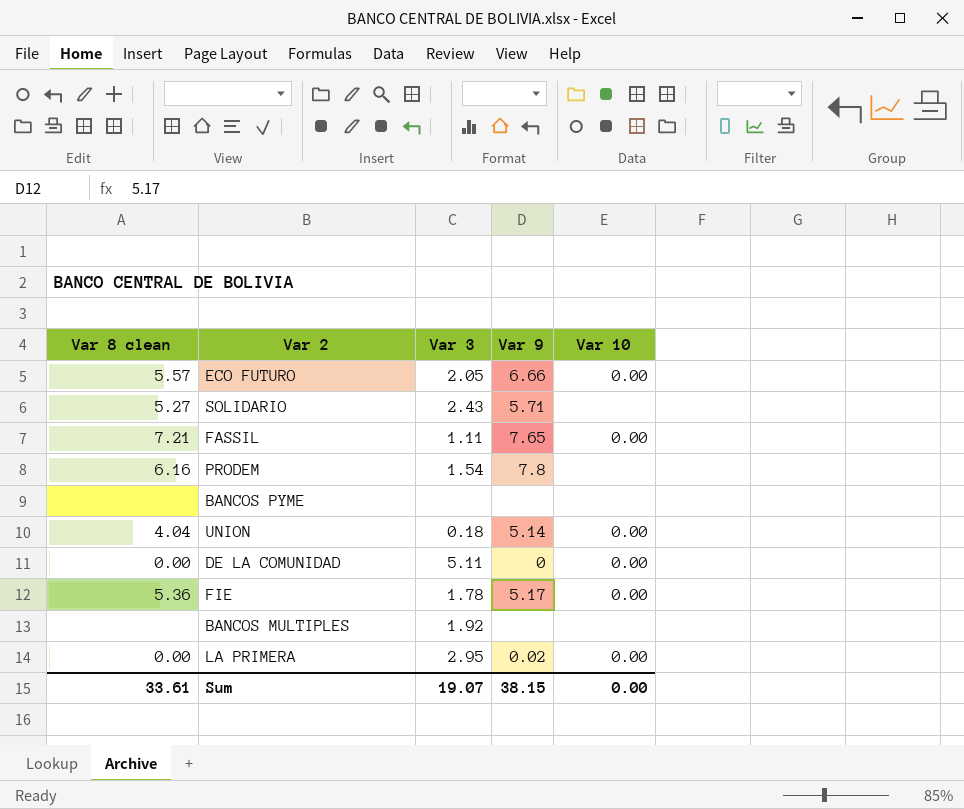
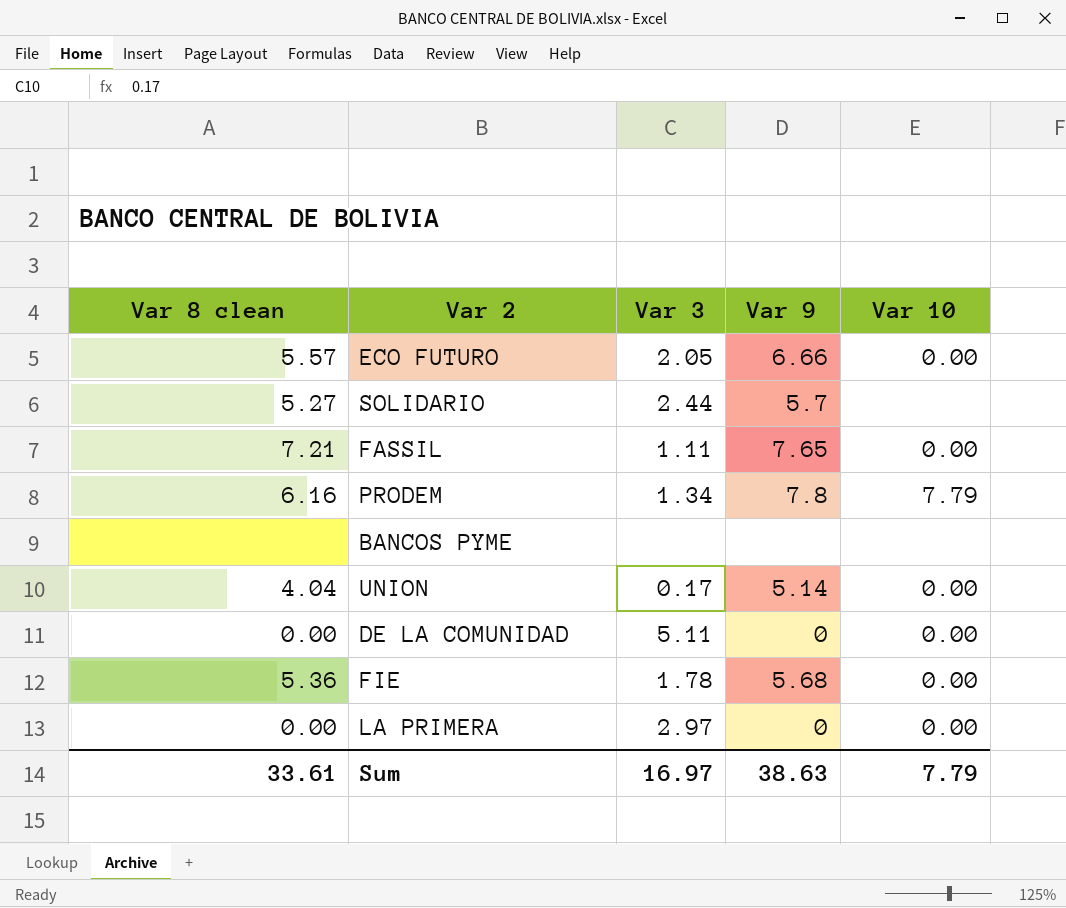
row BANCOS MULTIPLES: none | 1.92 | none | none -> none
SOLIDARIO | Var 3: 2.43 -> 2.44
SOLIDARIO | Var 9: 5.71 -> 5.7
PRODEM | Var 3: 1.54 -> 1.34
PRODEM | Var 10: none -> 7.79
UNION | Var 3: 0.18 -> 0.17
FIE | Var 9: 5.17 -> 5.68
LA PRIMERA | Var 3: 2.95 -> 2.97
LA PRIMERA | Var 9: 0.02 -> 0
Sum | Var 3: 19.07 -> 16.97
Sum | Var 9: 38.15 -> 38.63
Sum | Var 10: 0.00 -> 7.79

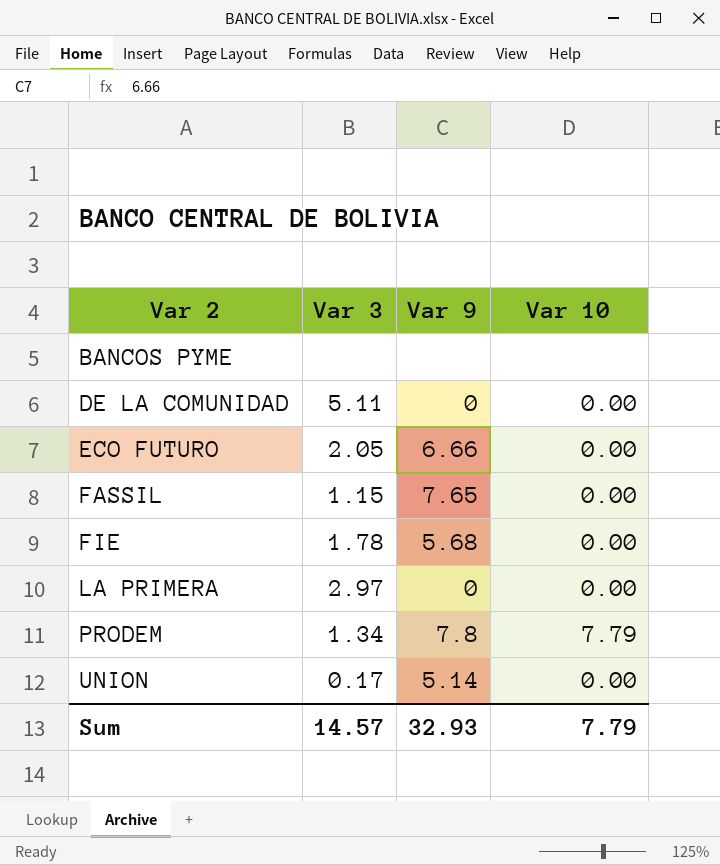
row order: none -> Var 2 ascending
column Var 8 clean | position: 1 -> none
row SOLIDARIO: 5.27 | 2.44 | 5.7 | none -> none
FASSIL | Var 3: 1.11 -> 1.15
Sum | Var 3: 16.97 -> 14.57
Sum | Var 9: 38.63 -> 32.93

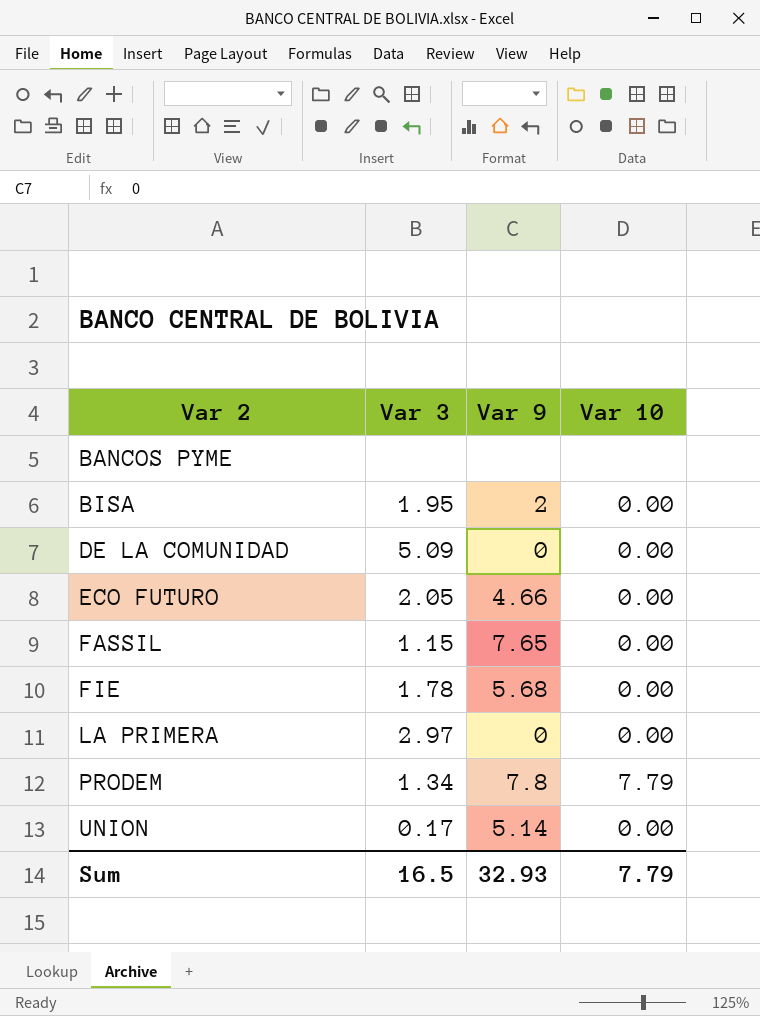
row BISA: none -> 1.95 | 2 | 0.00
DE LA COMUNIDAD | Var 3: 5.11 -> 5.09
ECO FUTURO | Var 9: 6.66 -> 4.66
Sum | Var 3: 14.57 -> 16.5

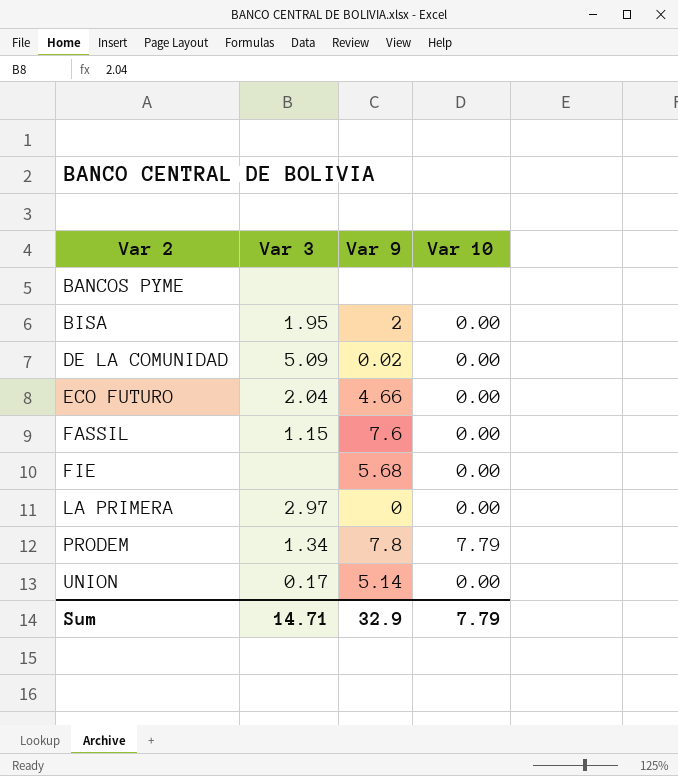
DE LA COMUNIDAD | Var 9: 0 -> 0.02
ECO FUTURO | Var 3: 2.05 -> 2.04
FASSIL | Var 9: 7.65 -> 7.6
FIE | Var 3: 1.78 -> none
Sum | Var 3: 16.5 -> 14.71
Sum | Var 9: 32.93 -> 32.9

